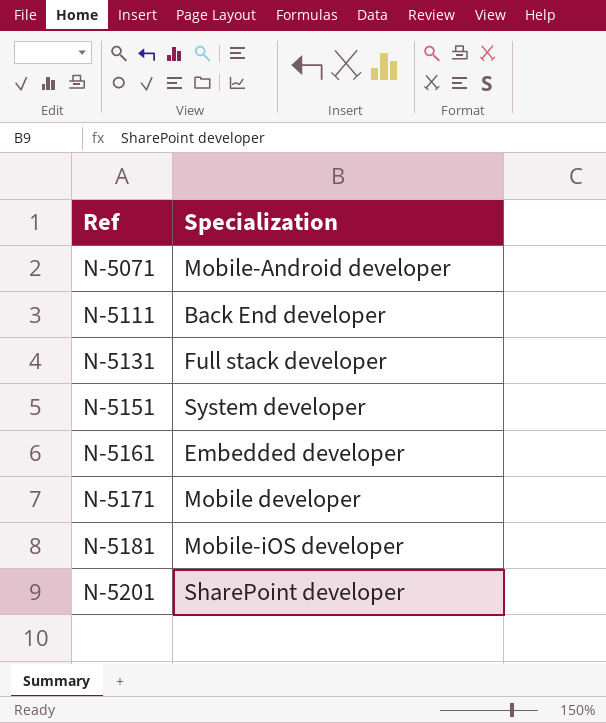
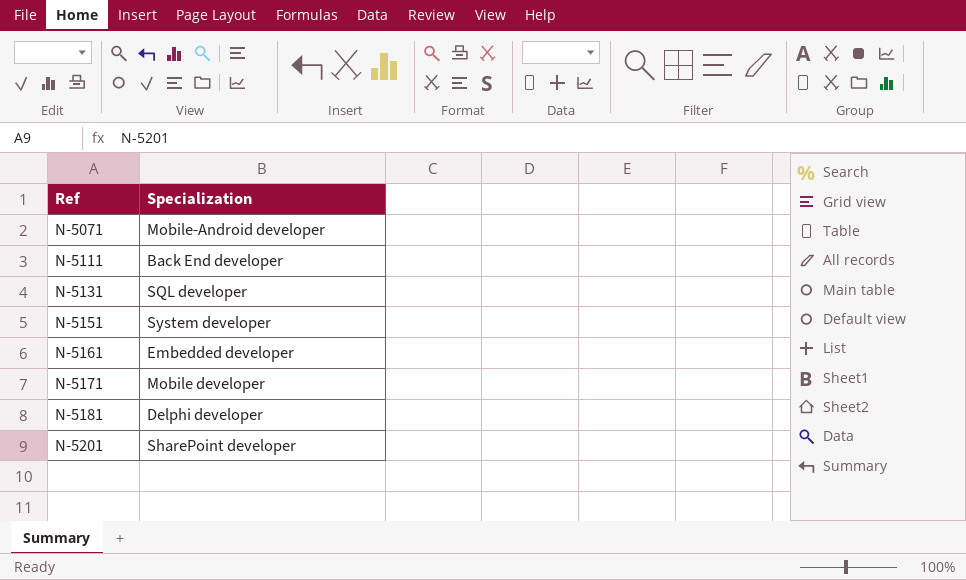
N-5131 | Specialization: Full stack developer -> SQL developer
N-5181 | Specialization: Mobile-iOS developer -> Delphi developer

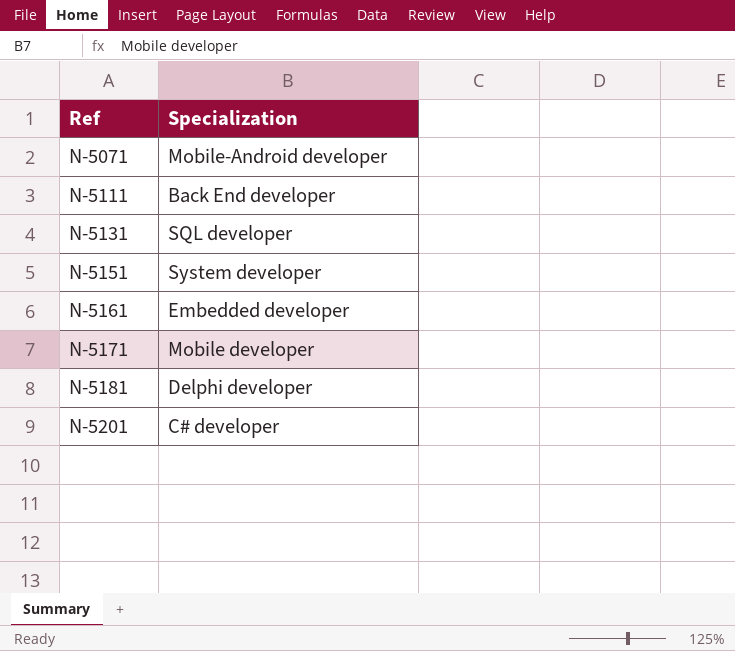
N-5201 | Specialization: SharePoint developer -> C# developer

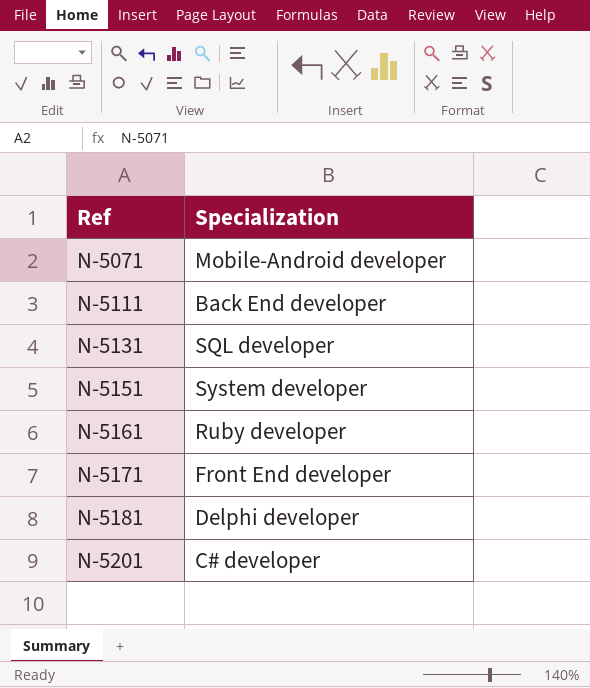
N-5161 | Specialization: Embedded developer -> Ruby developer
N-5171 | Specialization: Mobile developer -> Front End developer

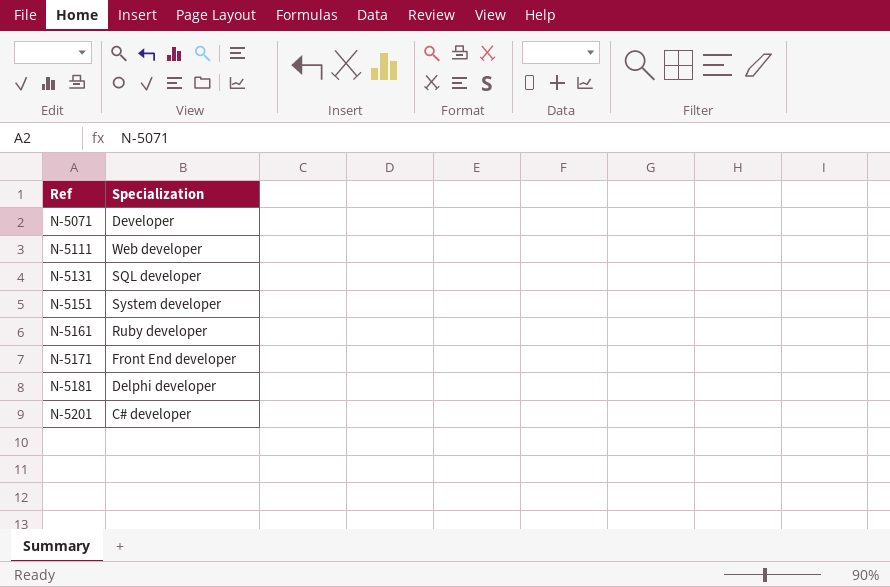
N-5071 | Specialization: Mobile-Android developer -> Developer
N-5111 | Specialization: Back End developer -> Web developer

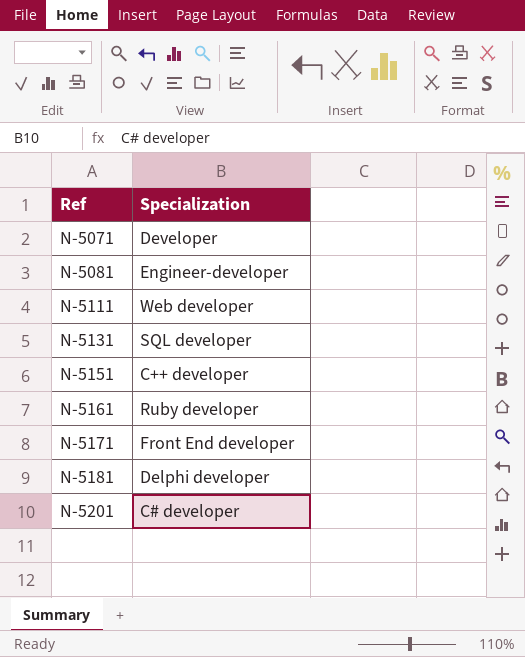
row N-5081: none -> Engineer-developer
N-5151 | Specialization: System developer -> C++ developer

